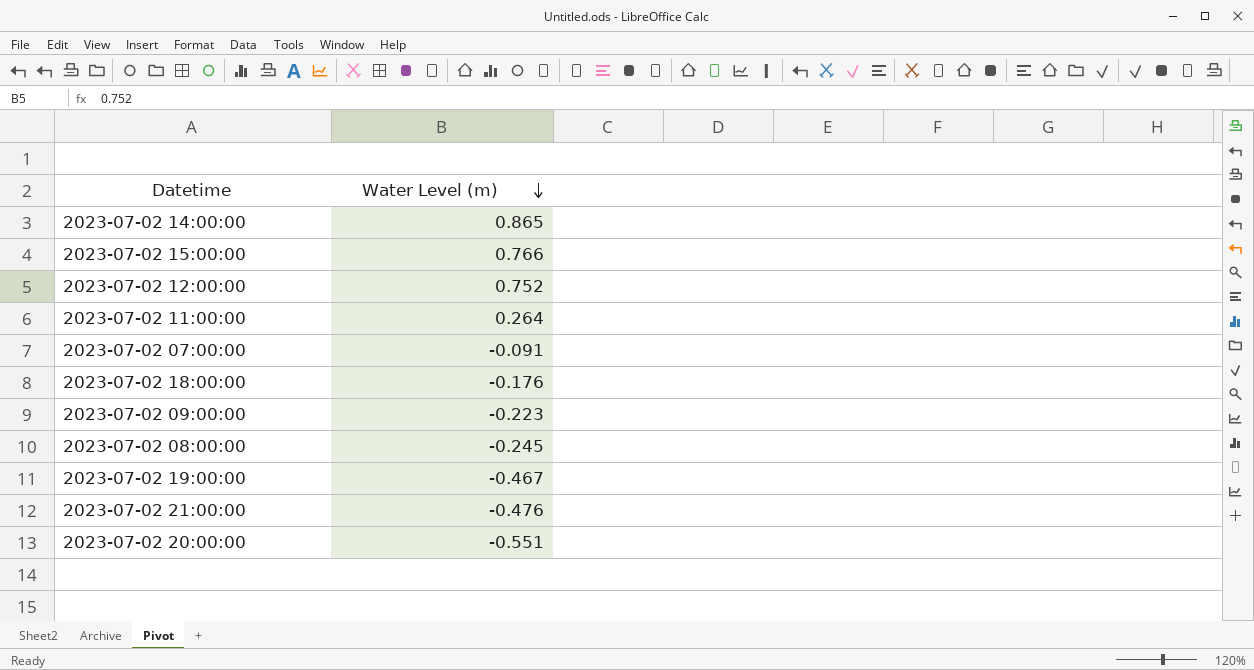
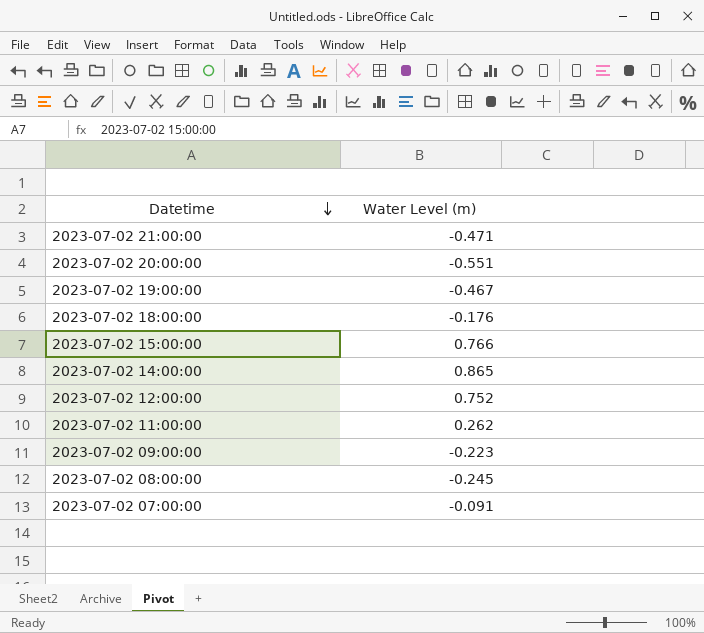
row order: Water Level (m) descending -> Datetime descending
2023-07-02 21:00:00 | Water Level (m): -0.476 -> -0.471
2023-07-02 11:00:00 | Water Level (m): 0.264 -> 0.262

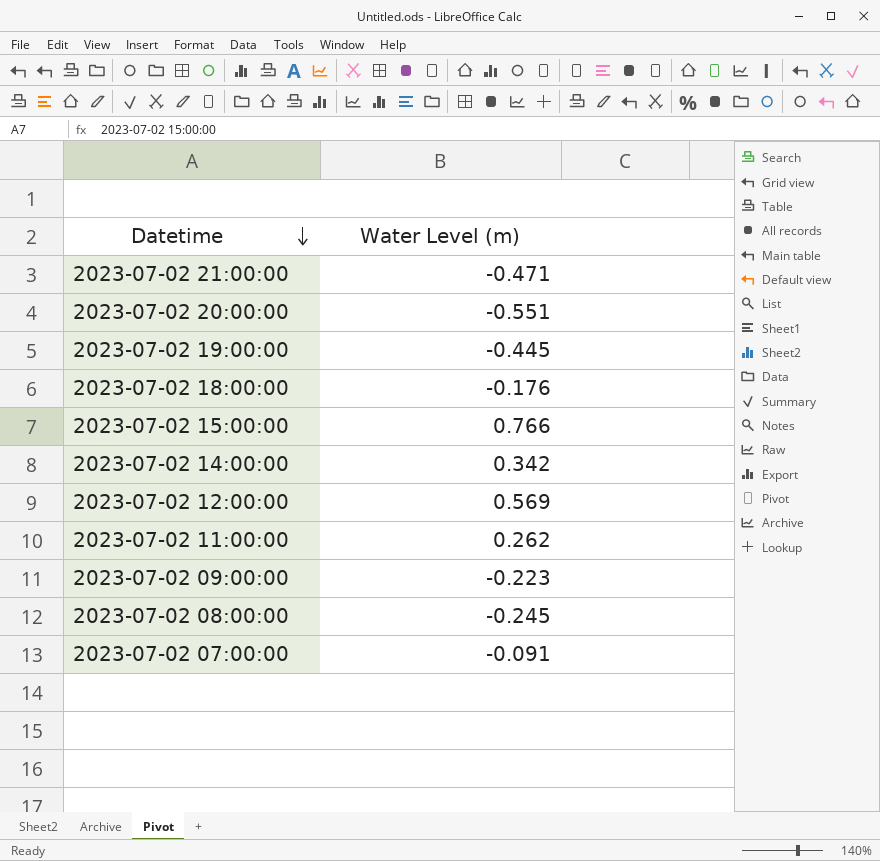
2023-07-02 19:00:00 | Water Level (m): -0.467 -> -0.445
2023-07-02 14:00:00 | Water Level (m): 0.865 -> 0.342
2023-07-02 12:00:00 | Water Level (m): 0.752 -> 0.569

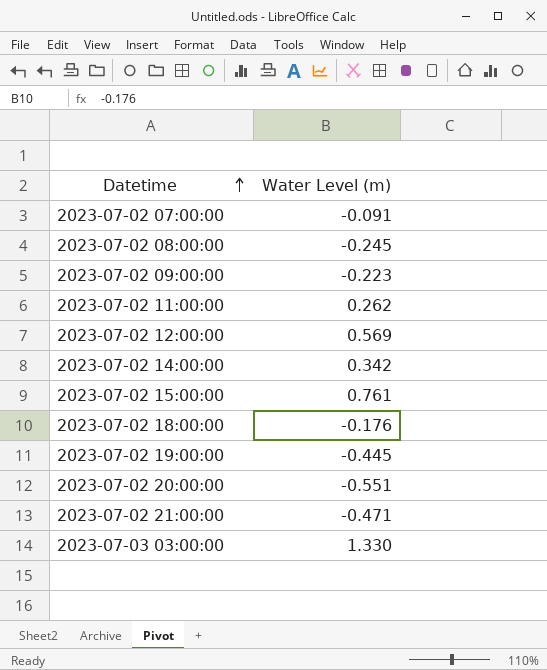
row order: Datetime descending -> Datetime ascending
2023-07-02 15:00:00 | Water Level (m): 0.766 -> 0.761
row 2023-07-03 03:00:00: none -> 1.330

